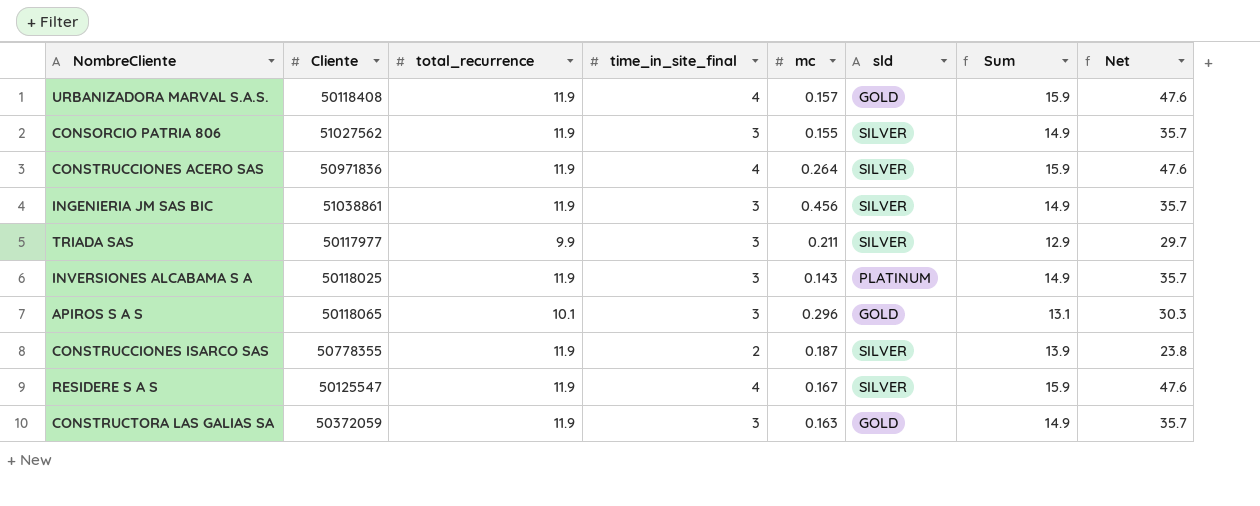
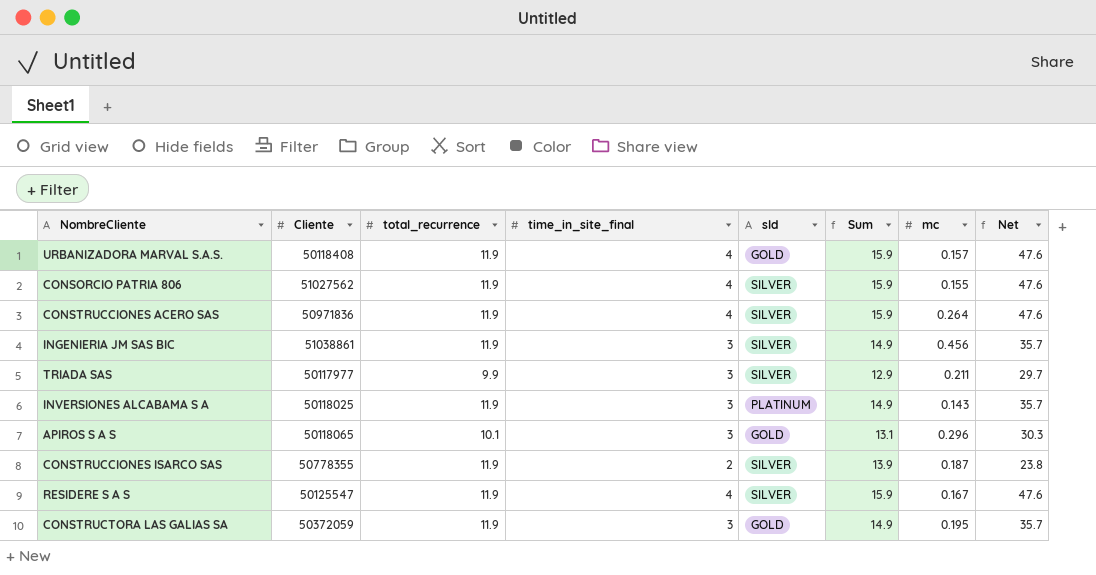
column mc | position: 5 -> 7
CONSORCIO PATRIA 806 | time_in_site_final: 3 -> 4
CONSORCIO PATRIA 806 | Sum: 14.9 -> 15.9
CONSORCIO PATRIA 806 | Net: 35.7 -> 47.6
CONSTRUCTORA LAS GALIAS SA | mc: 0.163 -> 0.195

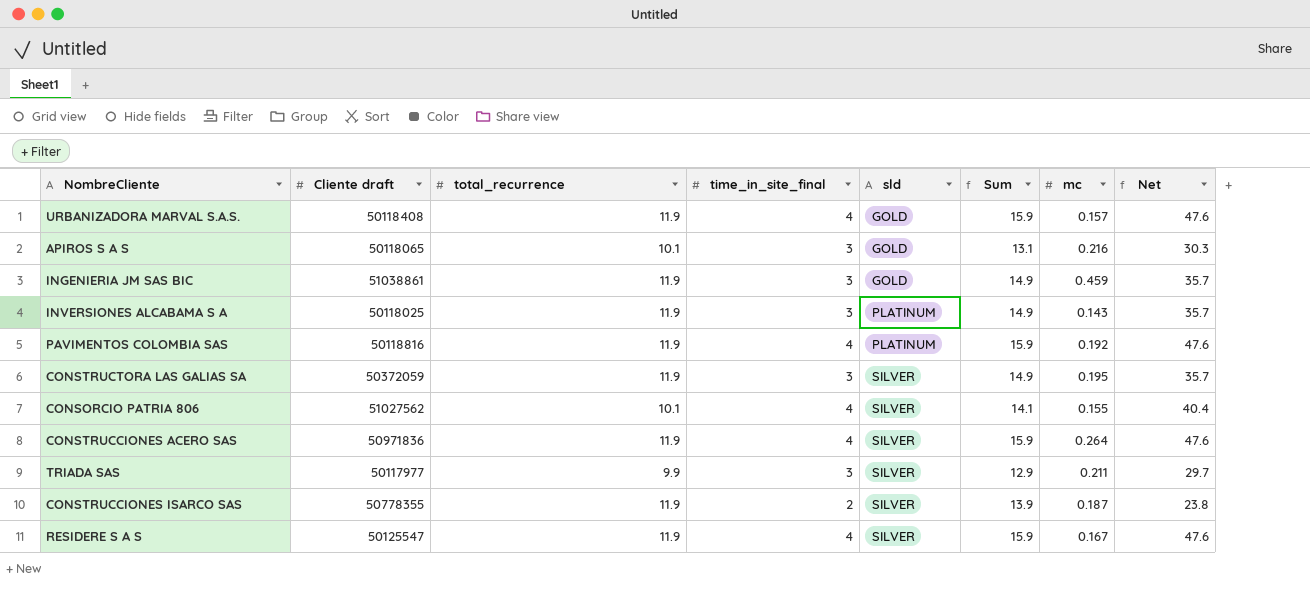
row order: none -> sld ascending
column name: Cliente -> Cliente draft
APIROS S A S | mc: 0.296 -> 0.216
INGENIERIA JM SAS BIC | sld: SILVER -> GOLD
INGENIERIA JM SAS BIC | mc: 0.456 -> 0.459
row PAVIMENTOS COLOMBIA SAS: none -> 50118816 | 11.9 | 4 | PLATINUM | 15.9 | 0.192 | 47.6
CONSTRUCTORA LAS GALIAS SA | sld: GOLD -> SILVER
CONSORCIO PATRIA 806 | total_recurrence: 11.9 -> 10.1
CONSORCIO PATRIA 806 | Sum: 15.9 -> 14.1
CONSORCIO PATRIA 806 | Net: 47.6 -> 40.4

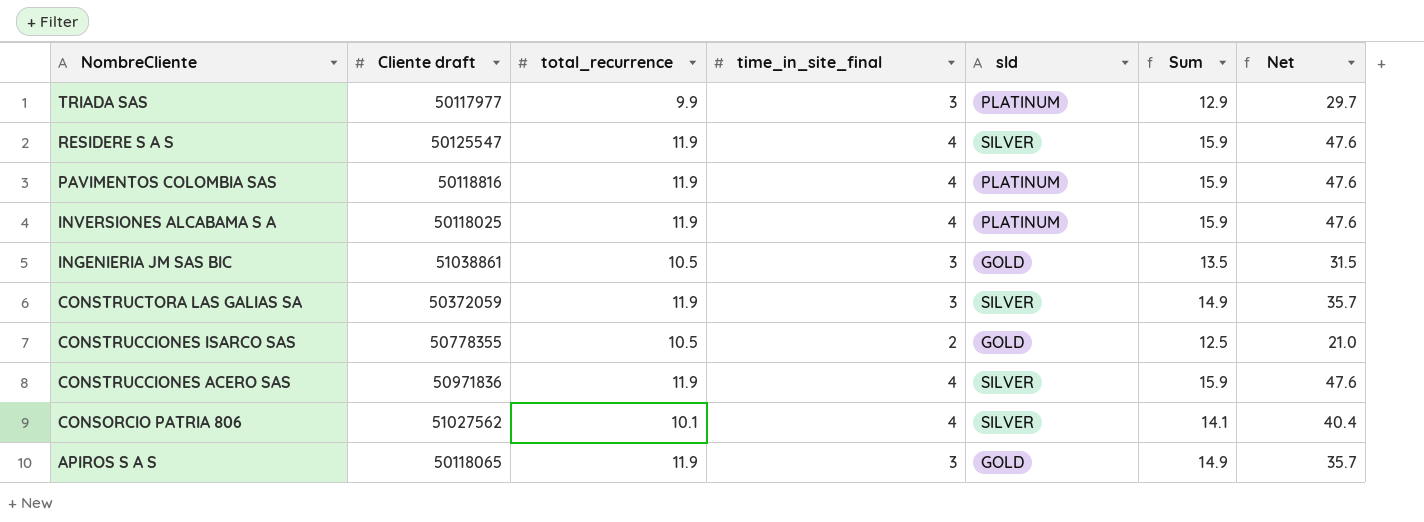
row order: sld ascending -> NombreCliente descending
column mc | position: 7 -> none
row URBANIZADORA MARVAL S.A.S.: 50118408 | 11.9 | 4 | GOLD | 15.9 | 0.157 | 47.6 -> none
TRIADA SAS | sld: SILVER -> PLATINUM
INVERSIONES ALCABAMA S A | time_in_site_final: 3 -> 4
INVERSIONES ALCABAMA S A | Sum: 14.9 -> 15.9
INVERSIONES ALCABAMA S A | Net: 35.7 -> 47.6
INGENIERIA JM SAS BIC | total_recurrence: 11.9 -> 10.5
INGENIERIA JM SAS BIC | Sum: 14.9 -> 13.5
INGENIERIA JM SAS BIC | Net: 35.7 -> 31.5
CONSTRUCCIONES ISARCO SAS | total_recurrence: 11.9 -> 10.5
CONSTRUCCIONES ISARCO SAS | sld: SILVER -> GOLD
CONSTRUCCIONES ISARCO SAS | Sum: 13.9 -> 12.5
CONSTRUCCIONES ISARCO SAS | Net: 23.8 -> 21.0
APIROS S A S | total_recurrence: 10.1 -> 11.9
APIROS S A S | Sum: 13.1 -> 14.9
APIROS S A S | Net: 30.3 -> 35.7

